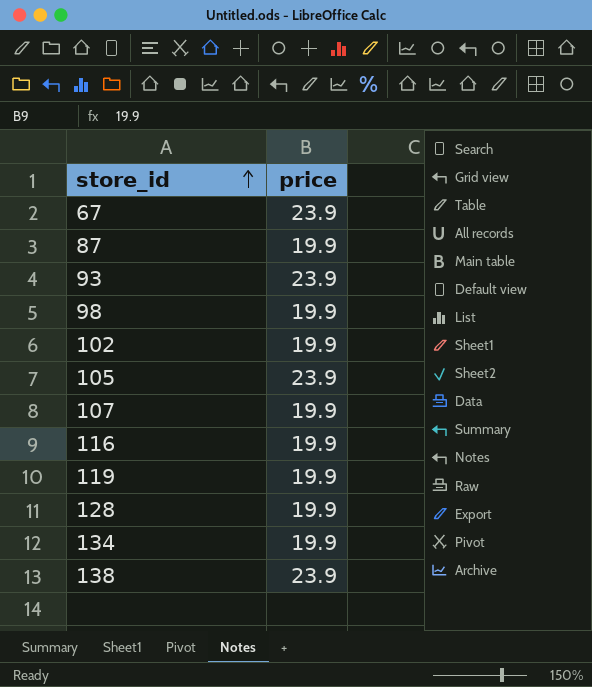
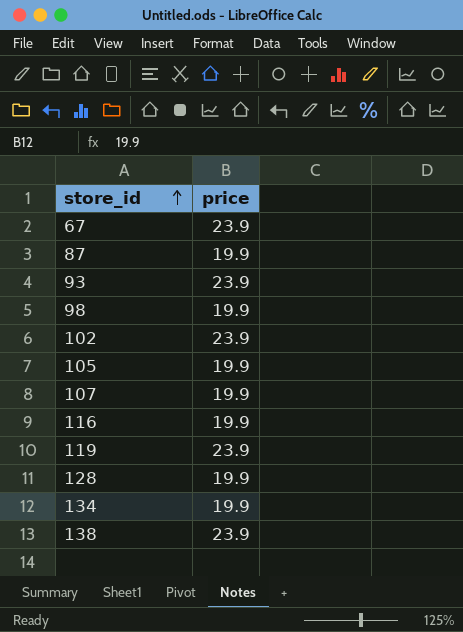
102 | price: 19.9 -> 23.9
105 | price: 23.9 -> 19.9
119 | price: 19.9 -> 23.9

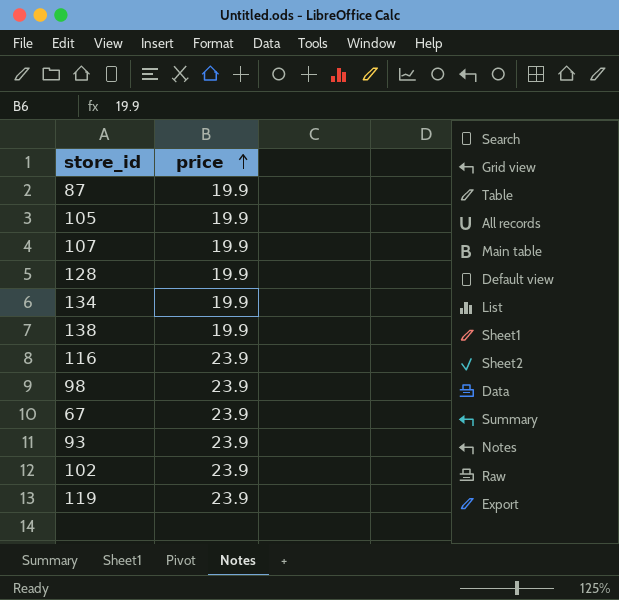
row order: store_id ascending -> price ascending
138 | price: 23.9 -> 19.9
116 | price: 19.9 -> 23.9
98 | price: 19.9 -> 23.9

